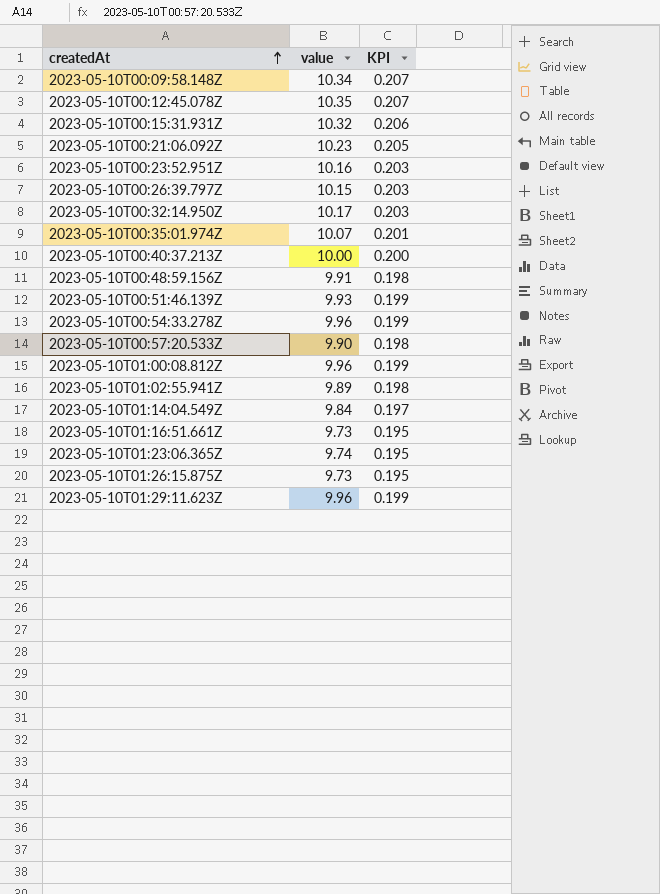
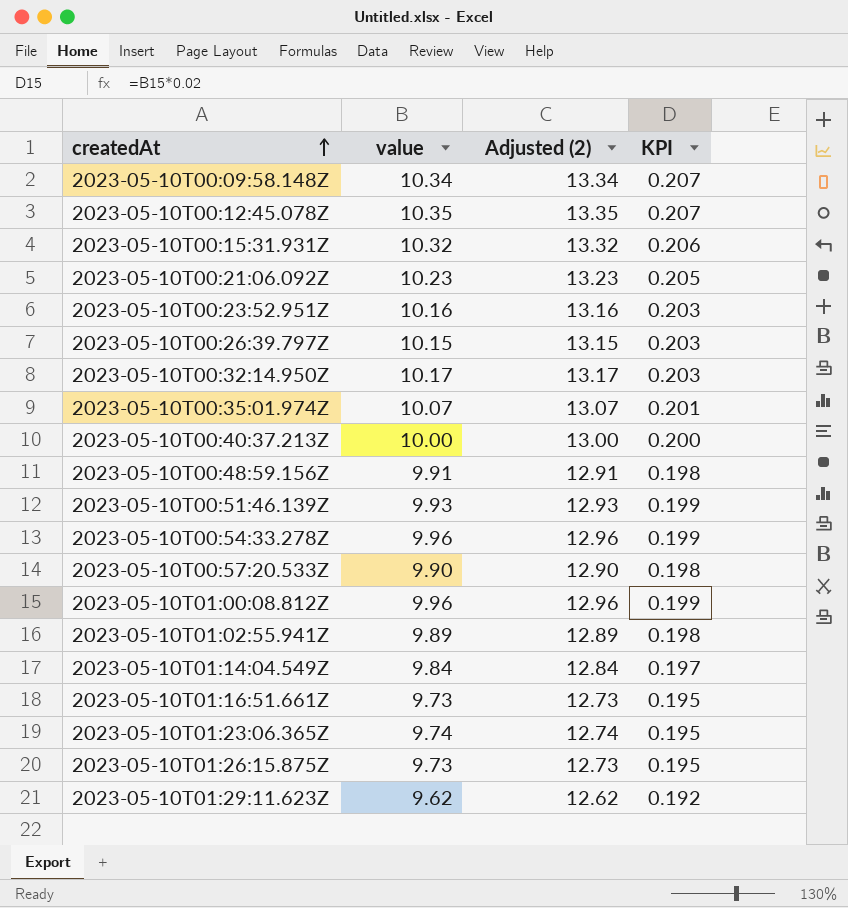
column Adjusted (2) | formula: none -> [value] + 3
2023-05-10T01:29:11.623Z | value: 9.96 -> 9.62
2023-05-10T01:29:11.623Z | KPI: 0.199 -> 0.192

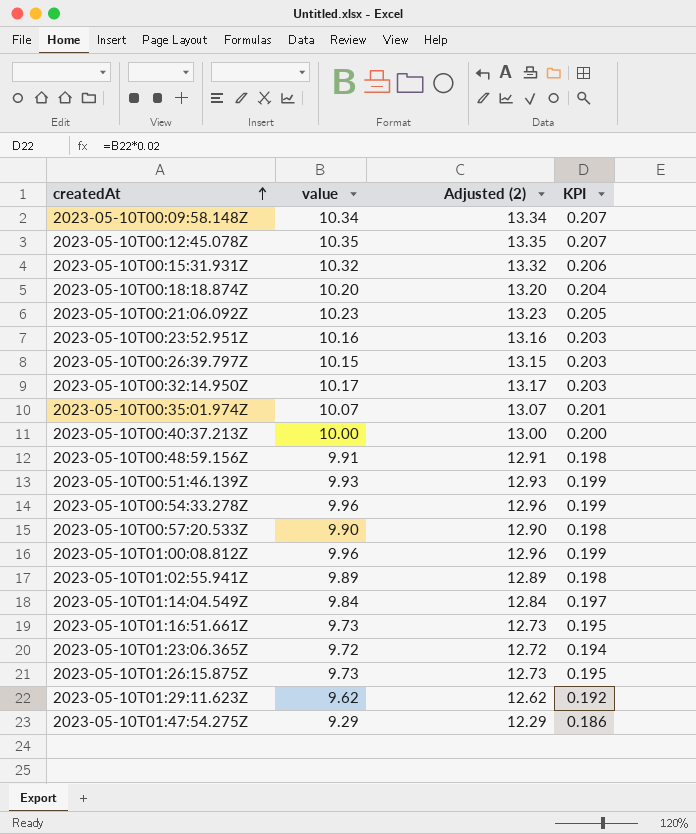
row 2023-05-10T00:18:18.874Z: none -> 10.20 | 13.20 | 0.204
2023-05-10T01:23:06.365Z | value: 9.74 -> 9.72
2023-05-10T01:23:06.365Z | Adjusted (2): 12.74 -> 12.72
2023-05-10T01:23:06.365Z | KPI: 0.195 -> 0.194
row 2023-05-10T01:47:54.275Z: none -> 9.29 | 12.29 | 0.186

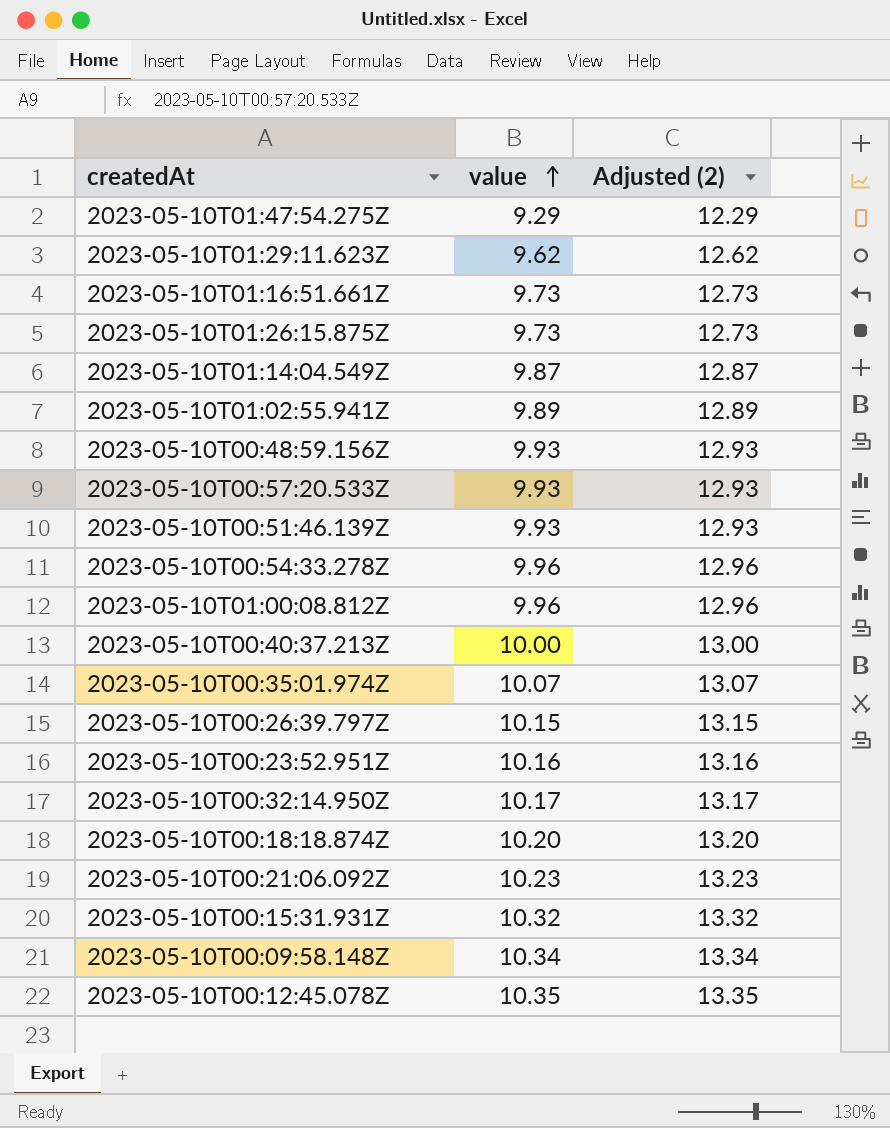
row order: createdAt ascending -> value ascending
column KPI | formula: [value] * 0.02 -> none
row 2023-05-10T01:23:06.365Z: 9.72 | 12.72 | 0.194 -> none
2023-05-10T01:14:04.549Z | value: 9.84 -> 9.87
2023-05-10T01:14:04.549Z | Adjusted (2): 12.84 -> 12.87
2023-05-10T00:48:59.156Z | value: 9.91 -> 9.93
2023-05-10T00:48:59.156Z | Adjusted (2): 12.91 -> 12.93
2023-05-10T00:57:20.533Z | value: 9.90 -> 9.93
2023-05-10T00:57:20.533Z | Adjusted (2): 12.90 -> 12.93

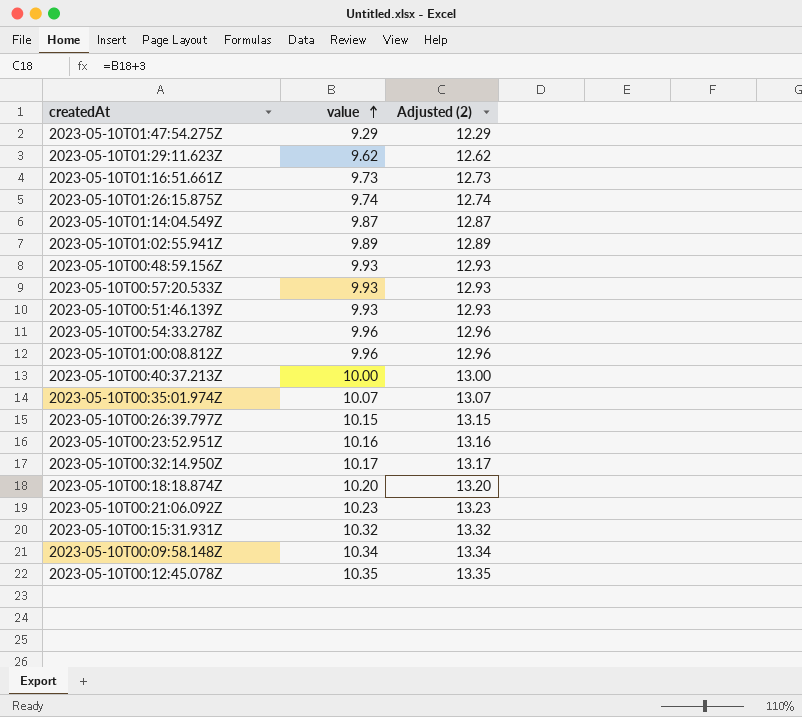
2023-05-10T01:26:15.875Z | value: 9.73 -> 9.74
2023-05-10T01:26:15.875Z | Adjusted (2): 12.73 -> 12.74

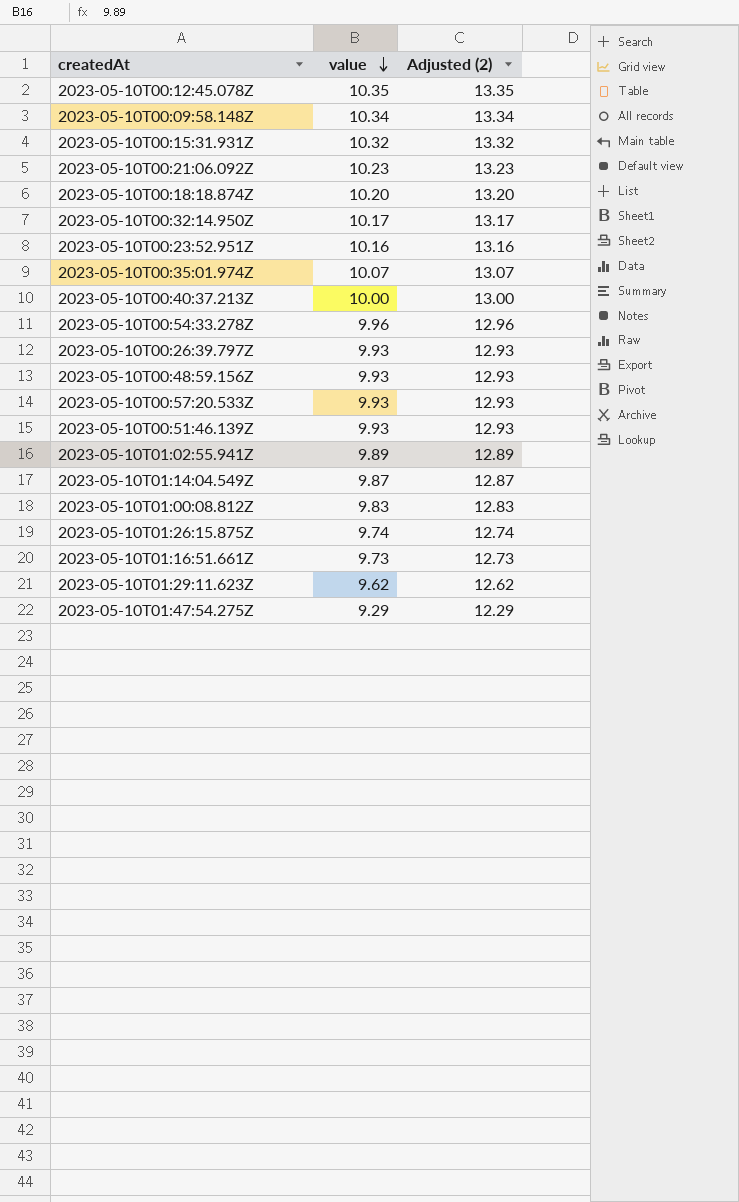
row order: value ascending -> value descending
2023-05-10T00:26:39.797Z | value: 10.15 -> 9.93
2023-05-10T00:26:39.797Z | Adjusted (2): 13.15 -> 12.93
2023-05-10T01:00:08.812Z | value: 9.96 -> 9.83
2023-05-10T01:00:08.812Z | Adjusted (2): 12.96 -> 12.83

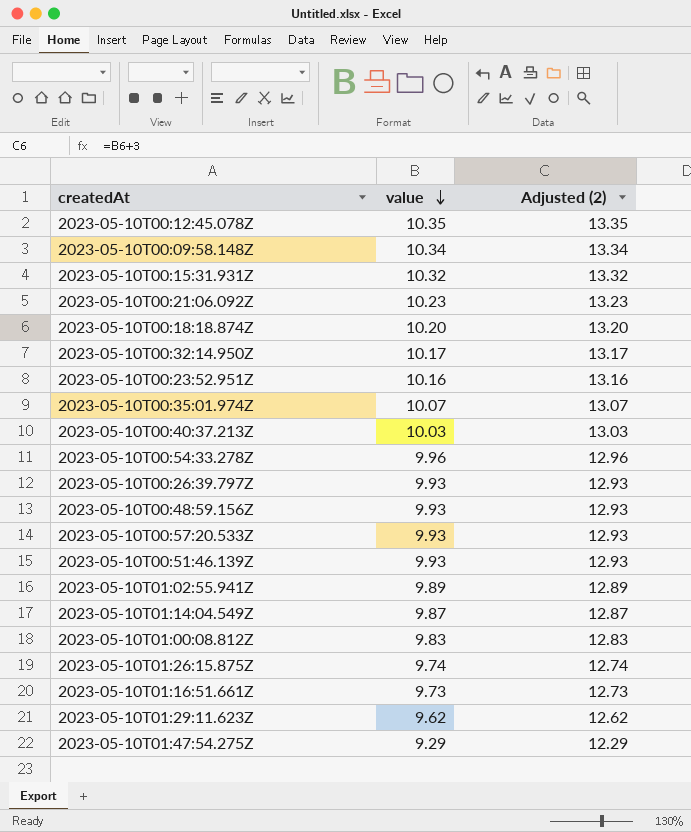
2023-05-10T00:40:37.213Z | value: 10.00 -> 10.03
2023-05-10T00:40:37.213Z | Adjusted (2): 13.00 -> 13.03

